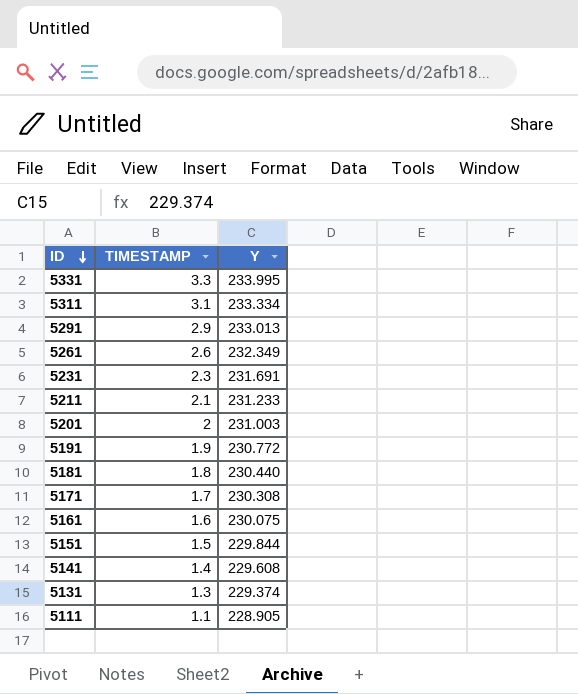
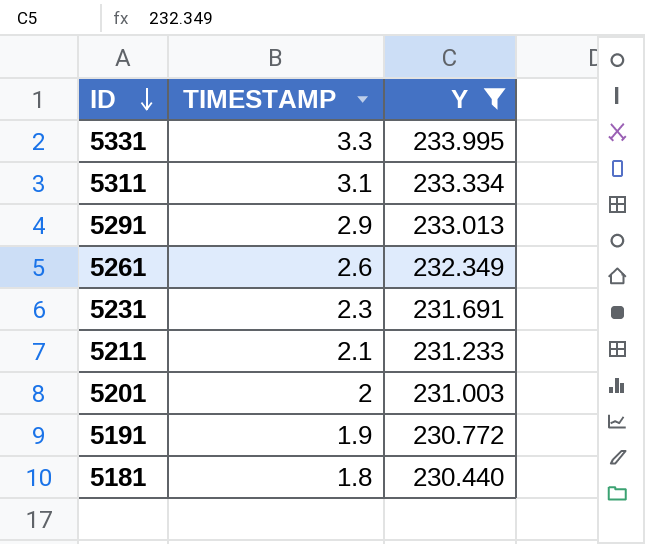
filter: none -> Y >= 230.440

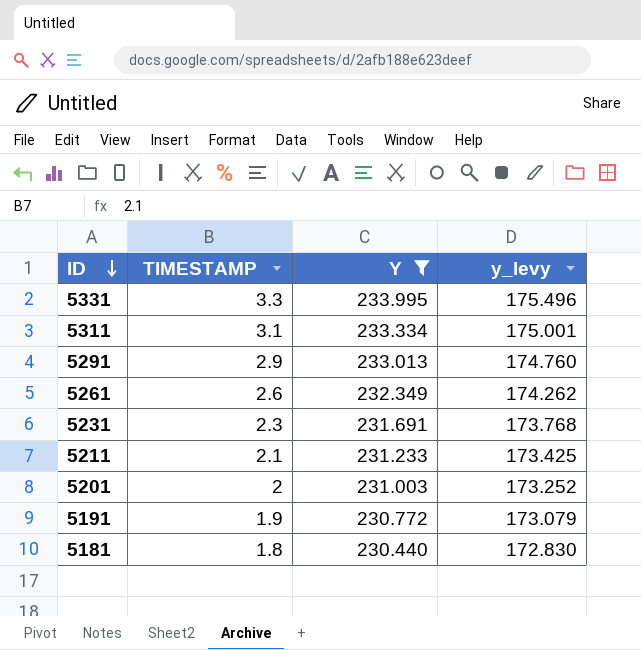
column y_levy | formula: none -> [Y] * 0.75

